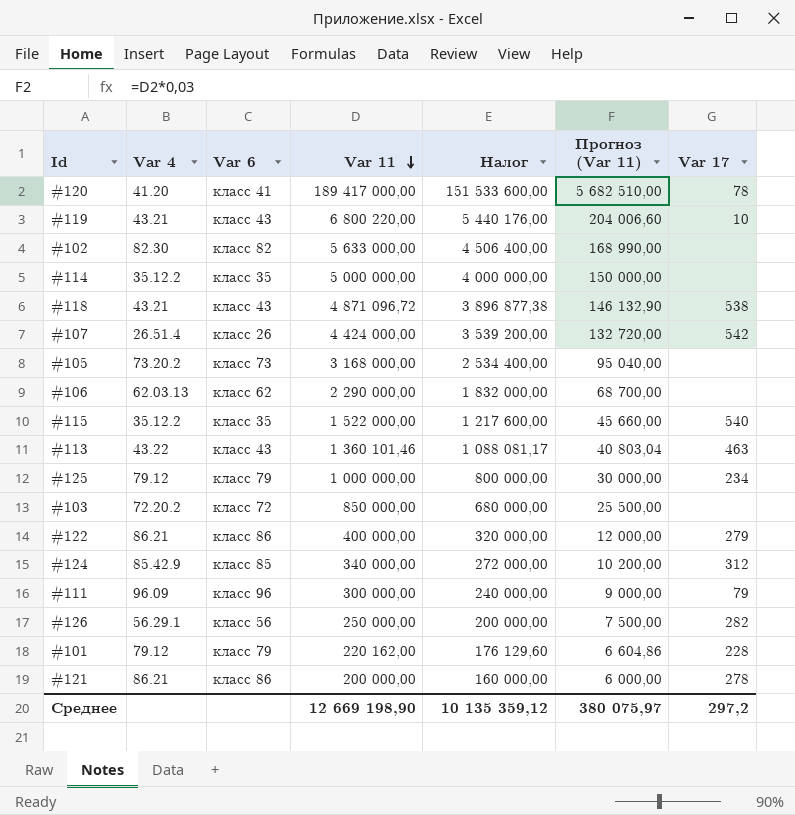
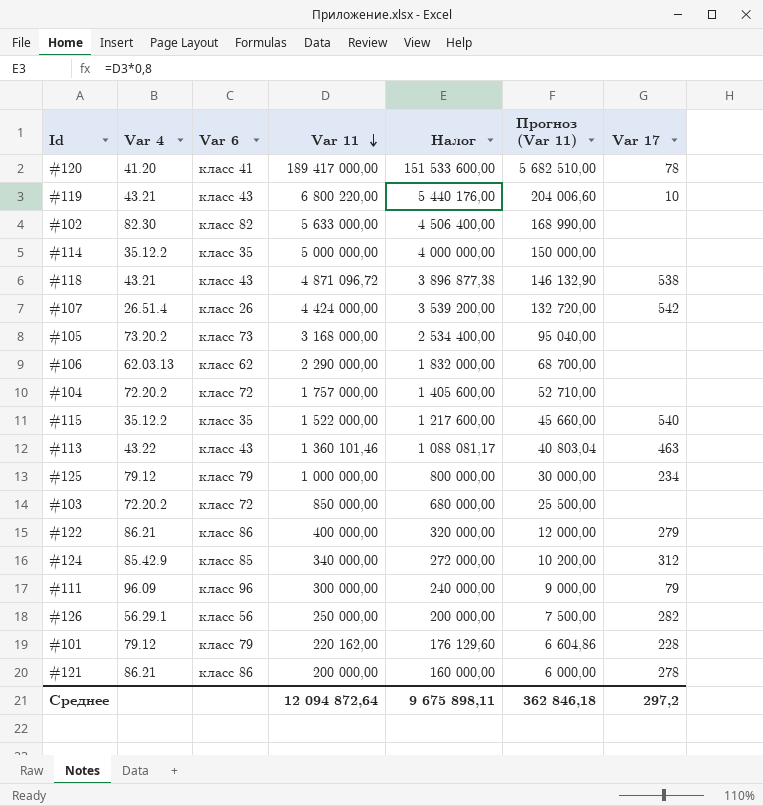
row #104: none -> 72.20.2 | класс 72 | 1 757 000,00 | 1 405 600,00 | 52 710,00 | none
Среднее | Var 11: 12 669 198,90 -> 12 094 872,64
Среднее | Налог: 10 135 359,12 -> 9 675 898,11
Среднее | Прогноз (Var 11): 380 075,97 -> 362 846,18

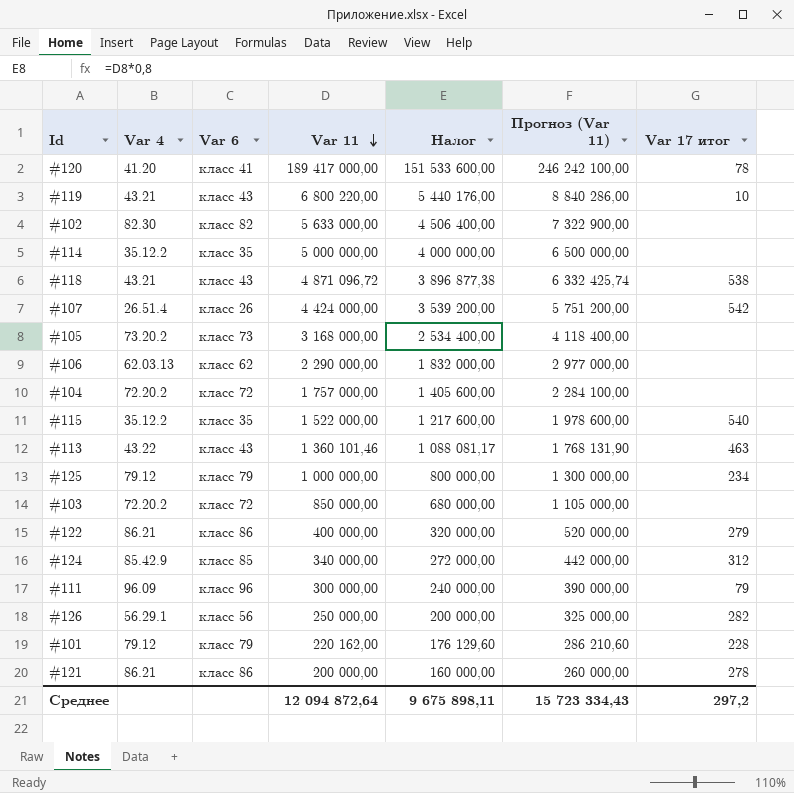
column Прогноз (Var 11) | formula: [Var 11] * 0,03 -> [Var 11] * 1,3
column name: Var 17 -> Var 17 итог
Среднее | Прогноз (Var 11): 362 846,18 -> 15 723 334,43

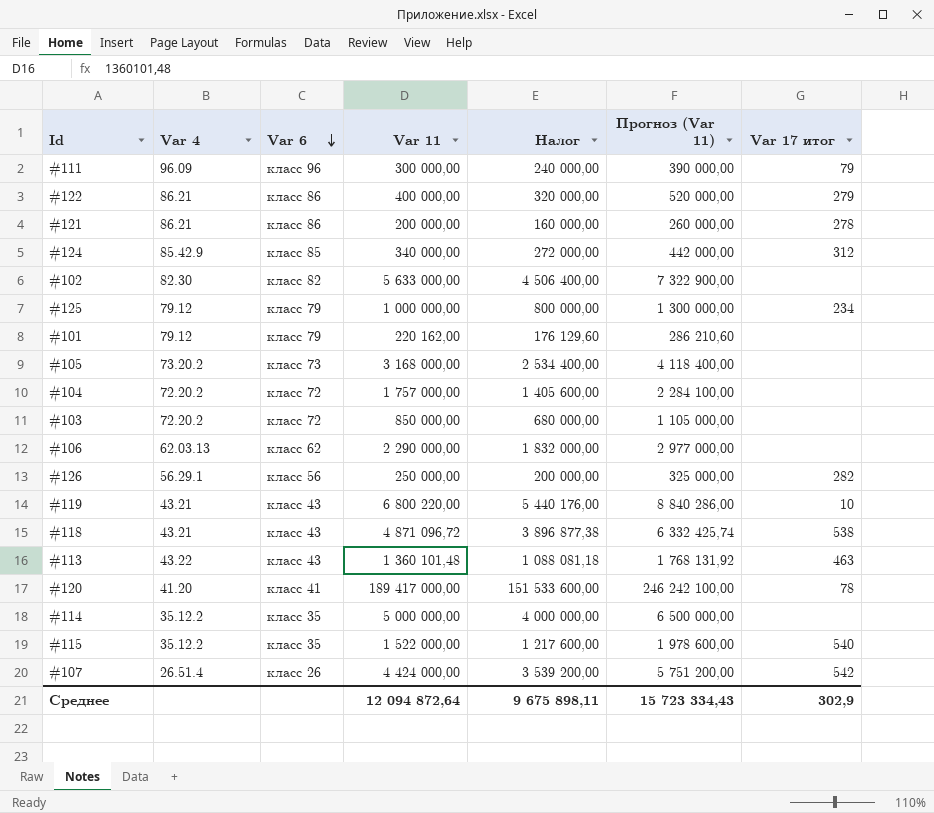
row order: Var 11 descending -> Var 6 descending
#101 | Var 17 итог: 228 -> none
#113 | Var 11: 1 360 101,46 -> 1 360 101,48
#113 | Налог: 1 088 081,17 -> 1 088 081,18
#113 | Прогноз (Var 11): 1 768 131,90 -> 1 768 131,92
Среднее | Var 17 итог: 297,2 -> 302,9

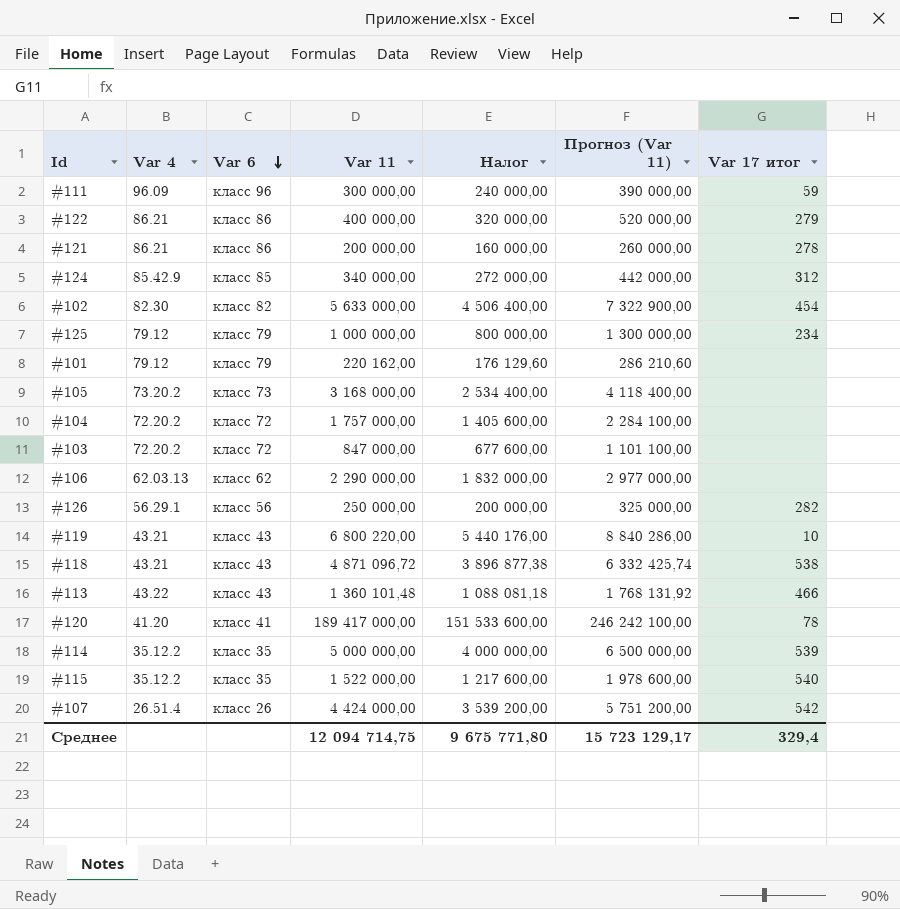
#111 | Var 17 итог: 79 -> 59
#102 | Var 17 итог: none -> 454
#103 | Var 11: 850 000,00 -> 847 000,00
#103 | Налог: 680 000,00 -> 677 600,00
#103 | Прогноз (Var 11): 1 105 000,00 -> 1 101 100,00
#113 | Var 17 итог: 463 -> 466
#114 | Var 17 итог: none -> 539
Среднее | Var 11: 12 094 872,64 -> 12 094 714,75
Среднее | Налог: 9 675 898,11 -> 9 675 771,80
Среднее | Прогноз (Var 11): 15 723 334,43 -> 15 723 129,17
Среднее | Var 17 итог: 302,9 -> 329,4

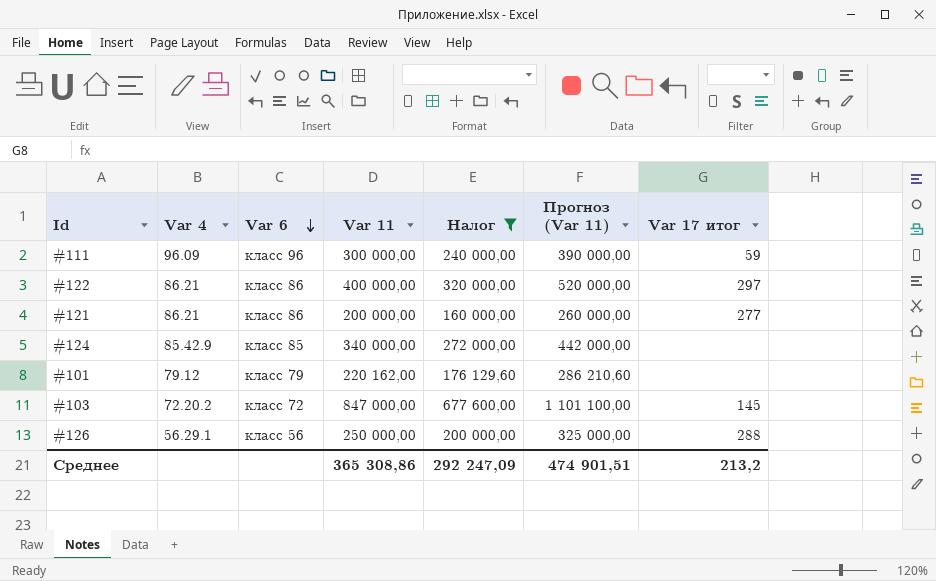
filter: none -> Налог <= 677 600,00
#122 | Var 17 итог: 279 -> 297
#121 | Var 17 итог: 278 -> 277
#124 | Var 17 итог: 312 -> none
#103 | Var 17 итог: none -> 145
#126 | Var 17 итог: 282 -> 288
Среднее | Var 11: 12 094 714,75 -> 365 308,86
Среднее | Налог: 9 675 771,80 -> 292 247,09
Среднее | Прогноз (Var 11): 15 723 129,17 -> 474 901,51
Среднее | Var 17 итог: 329,4 -> 213,2

